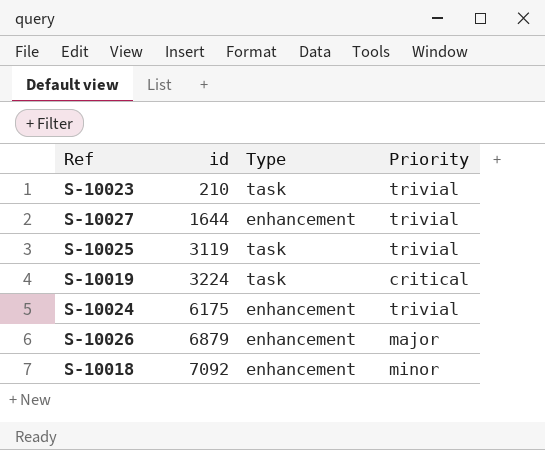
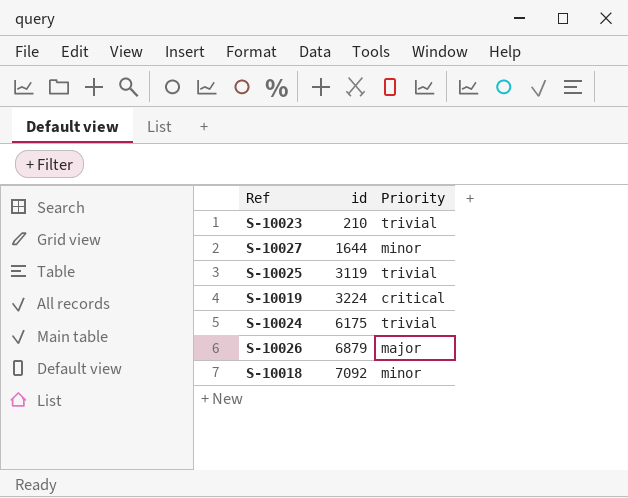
column Type | position: 3 -> none
S-10027 | Priority: trivial -> minor

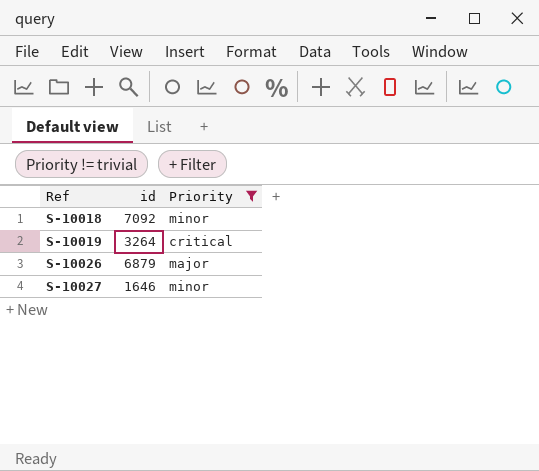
filter: none -> Priority != trivial
row order: id ascending -> Ref ascending
S-10019 | id: 3224 -> 3264
S-10027 | id: 1644 -> 1646

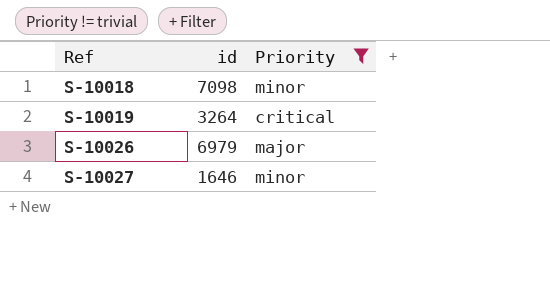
S-10018 | id: 7092 -> 7098
S-10026 | id: 6879 -> 6979

